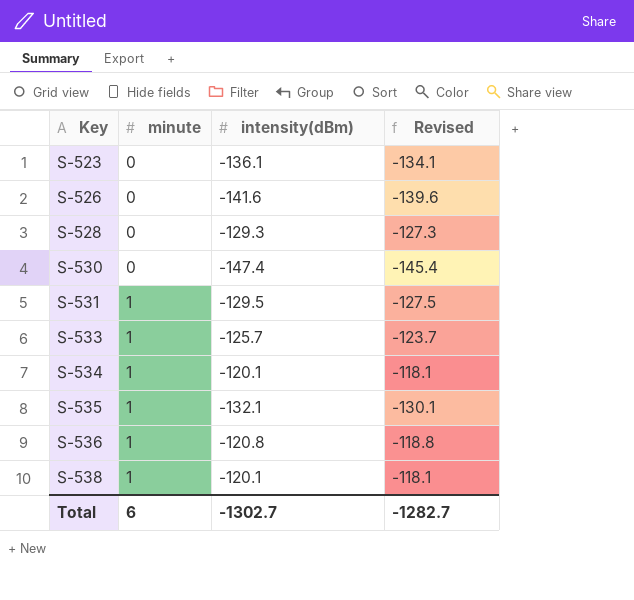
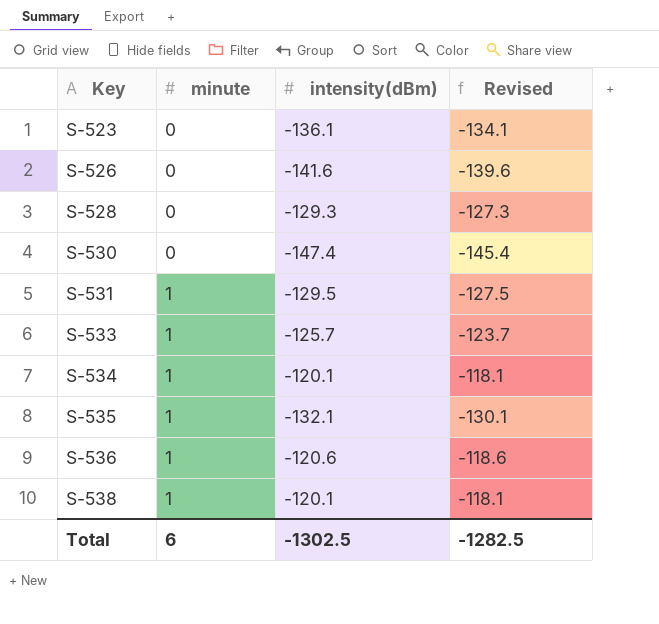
S-536 | intensity(dBm): -120.8 -> -120.6
S-536 | Revised: -118.8 -> -118.6
Total | intensity(dBm): -1302.7 -> -1302.5
Total | Revised: -1282.7 -> -1282.5

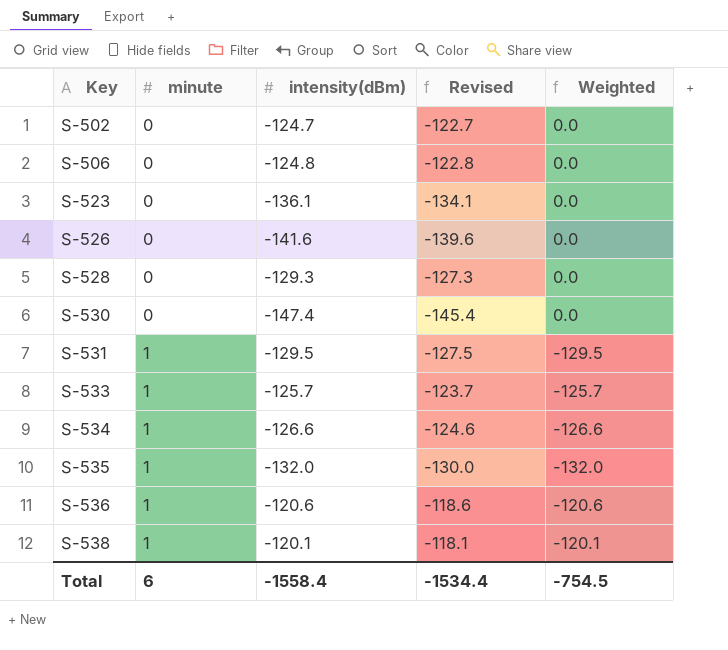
column Weighted | formula: none -> [minute] * [intensity(dBm)]
row S-502: none -> 0 | -124.7 | -122.7 | 0.0
row S-506: none -> 0 | -124.8 | -122.8 | 0.0
S-534 | intensity(dBm): -120.1 -> -126.6
S-534 | Revised: -118.1 -> -124.6
S-535 | intensity(dBm): -132.1 -> -132.0
S-535 | Revised: -130.1 -> -130.0
Total | intensity(dBm): -1302.5 -> -1558.4
Total | Revised: -1282.5 -> -1534.4

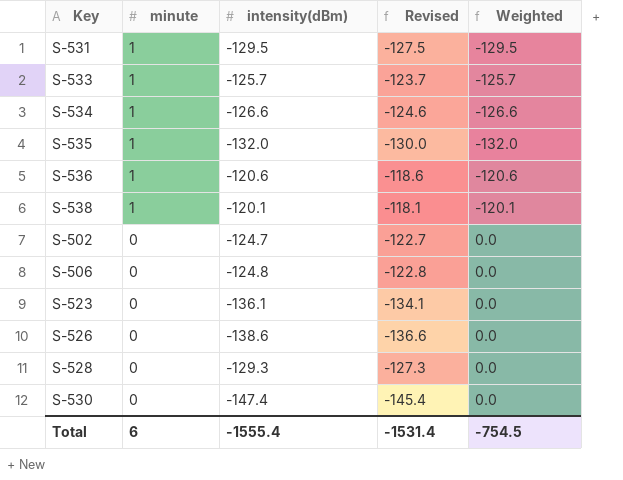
row order: Key ascending -> minute descending
S-526 | intensity(dBm): -141.6 -> -138.6
S-526 | Revised: -139.6 -> -136.6
Total | intensity(dBm): -1558.4 -> -1555.4
Total | Revised: -1534.4 -> -1531.4

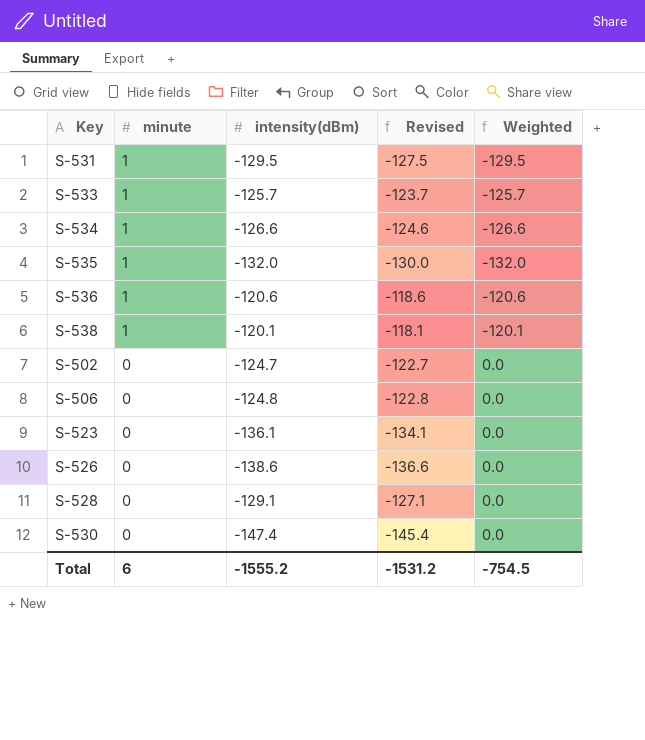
S-528 | intensity(dBm): -129.3 -> -129.1
S-528 | Revised: -127.3 -> -127.1
Total | intensity(dBm): -1555.4 -> -1555.2
Total | Revised: -1531.4 -> -1531.2

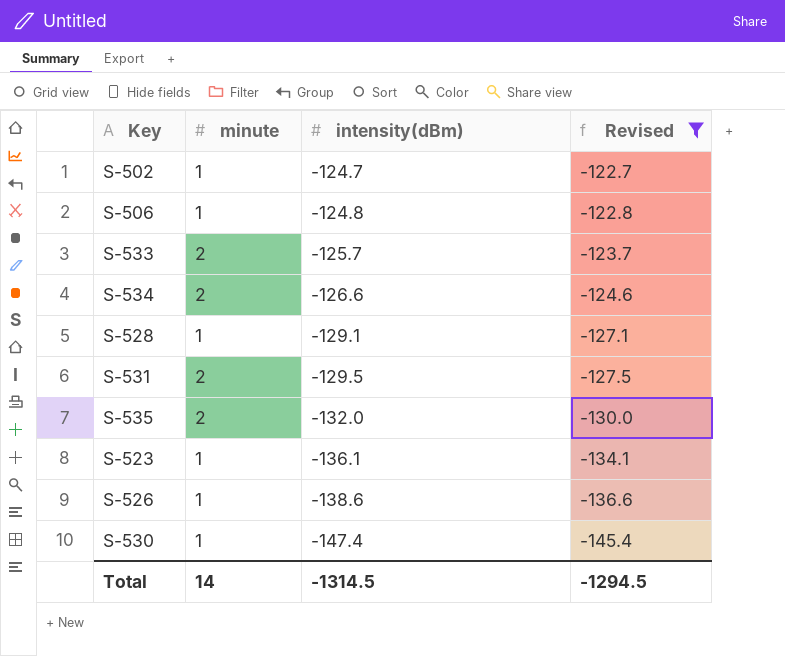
filter: none -> Revised <= -122.7
row order: minute descending -> intensity(dBm) descending
column Weighted | formula: [minute] * [intensity(dBm)] -> none
S-502 | minute: 0 -> 1
S-506 | minute: 0 -> 1
S-533 | minute: 1 -> 2
S-534 | minute: 1 -> 2
S-528 | minute: 0 -> 1
S-531 | minute: 1 -> 2
S-535 | minute: 1 -> 2
S-523 | minute: 0 -> 1
S-526 | minute: 0 -> 1
S-530 | minute: 0 -> 1
Total | minute: 6 -> 14
Total | intensity(dBm): -1555.2 -> -1314.5
Total | Revised: -1531.2 -> -1294.5

